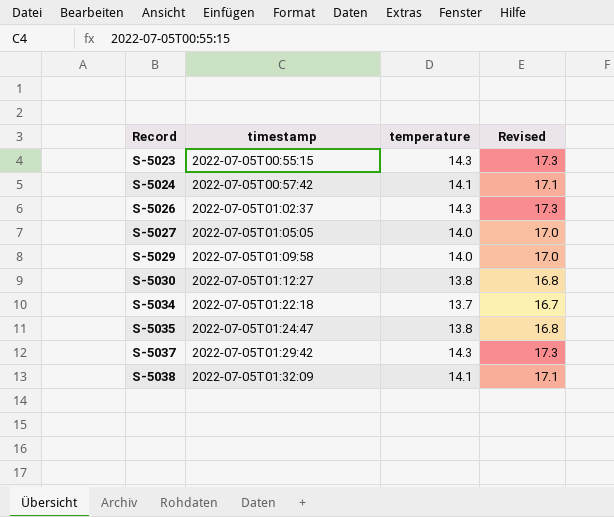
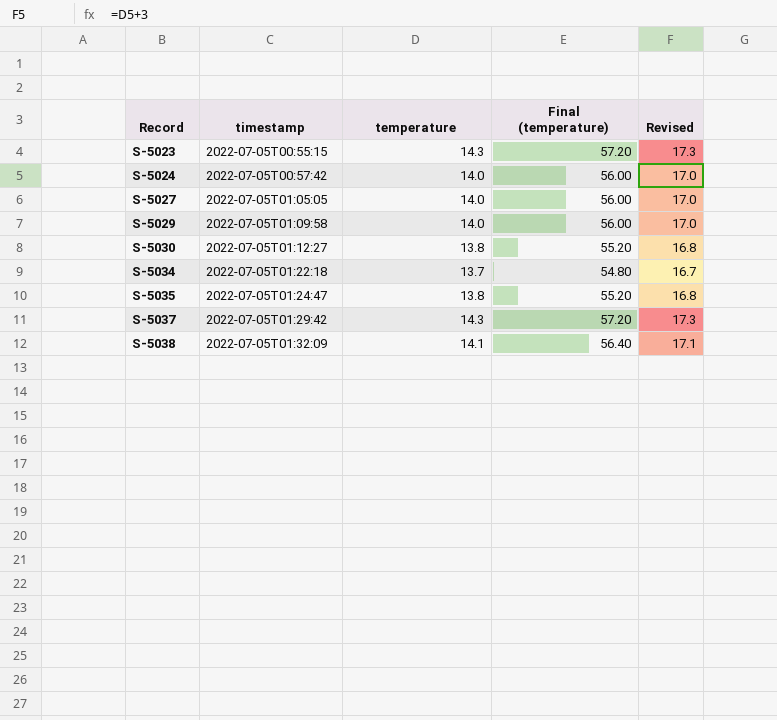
column Final (temperature) | formula: none -> [temperature] * 4
row S-5026: 2022-07-05T01:02:37 | 14.3 | 17.3 -> none
S-5024 | temperature: 14.1 -> 14.0
S-5024 | Revised: 17.1 -> 17.0

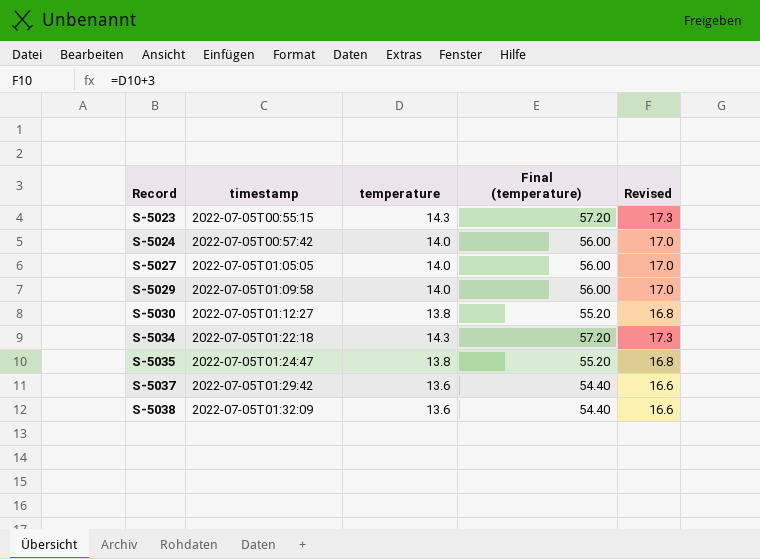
S-5034 | temperature: 13.7 -> 14.3
S-5034 | Final (temperature): 54.80 -> 57.20
S-5034 | Revised: 16.7 -> 17.3
S-5037 | temperature: 14.3 -> 13.6
S-5037 | Final (temperature): 57.20 -> 54.40
S-5037 | Revised: 17.3 -> 16.6
S-5038 | temperature: 14.1 -> 13.6
S-5038 | Final (temperature): 56.40 -> 54.40
S-5038 | Revised: 17.1 -> 16.6

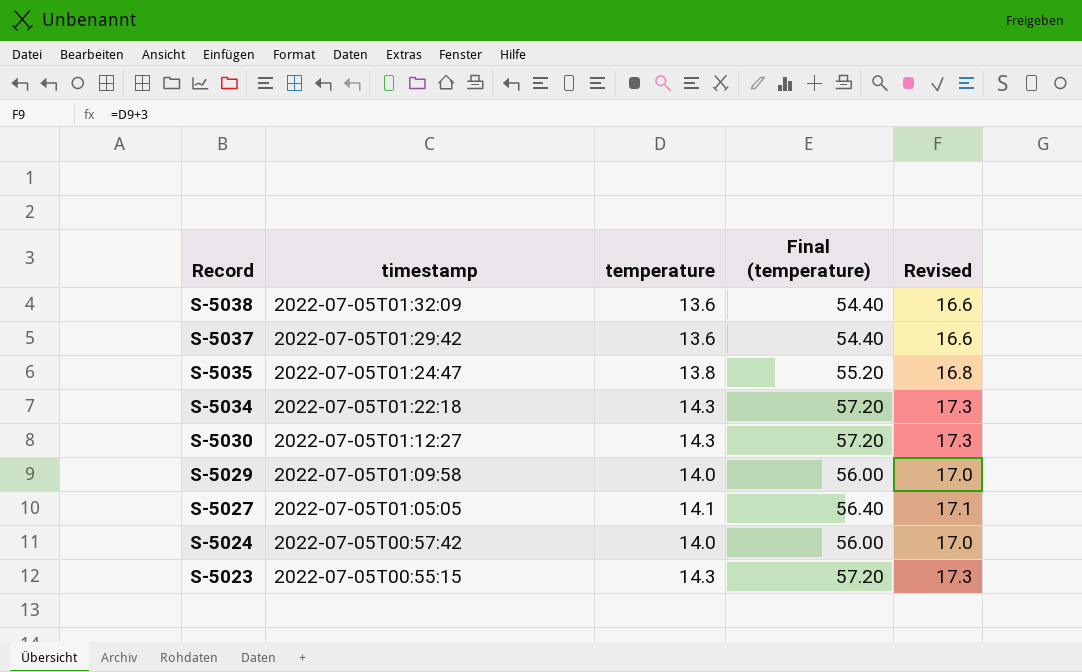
row order: Record ascending -> Record descending
S-5030 | temperature: 13.8 -> 14.3
S-5030 | Final (temperature): 55.20 -> 57.20
S-5030 | Revised: 16.8 -> 17.3
S-5027 | temperature: 14.0 -> 14.1
S-5027 | Final (temperature): 56.00 -> 56.40
S-5027 | Revised: 17.0 -> 17.1

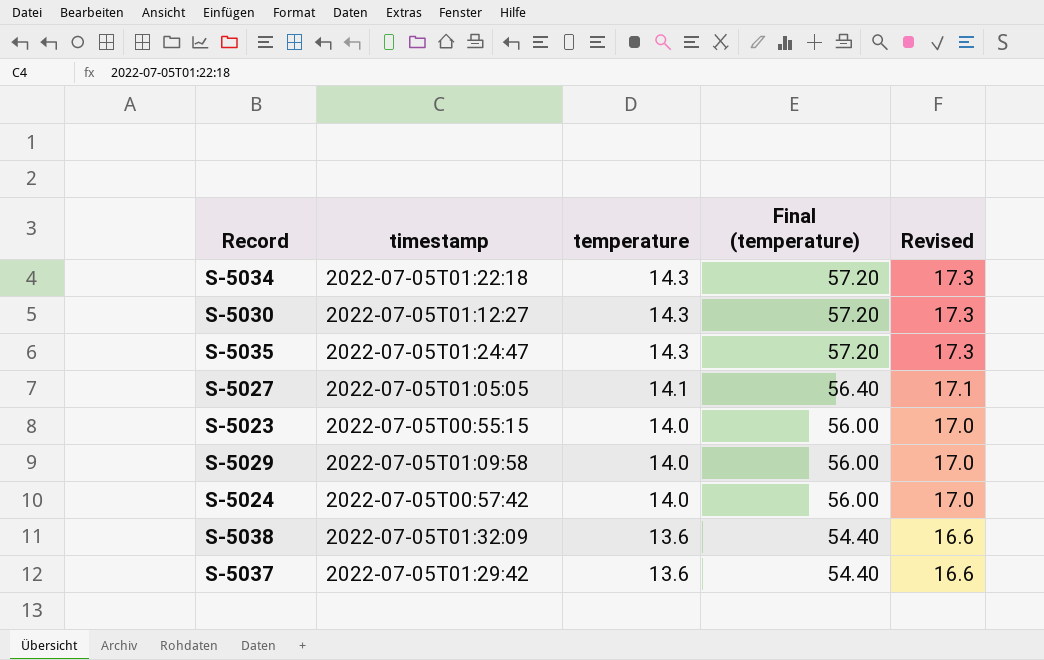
row order: Record descending -> temperature descending
S-5035 | temperature: 13.8 -> 14.3
S-5035 | Final (temperature): 55.20 -> 57.20
S-5035 | Revised: 16.8 -> 17.3
S-5023 | temperature: 14.3 -> 14.0
S-5023 | Final (temperature): 57.20 -> 56.00
S-5023 | Revised: 17.3 -> 17.0

